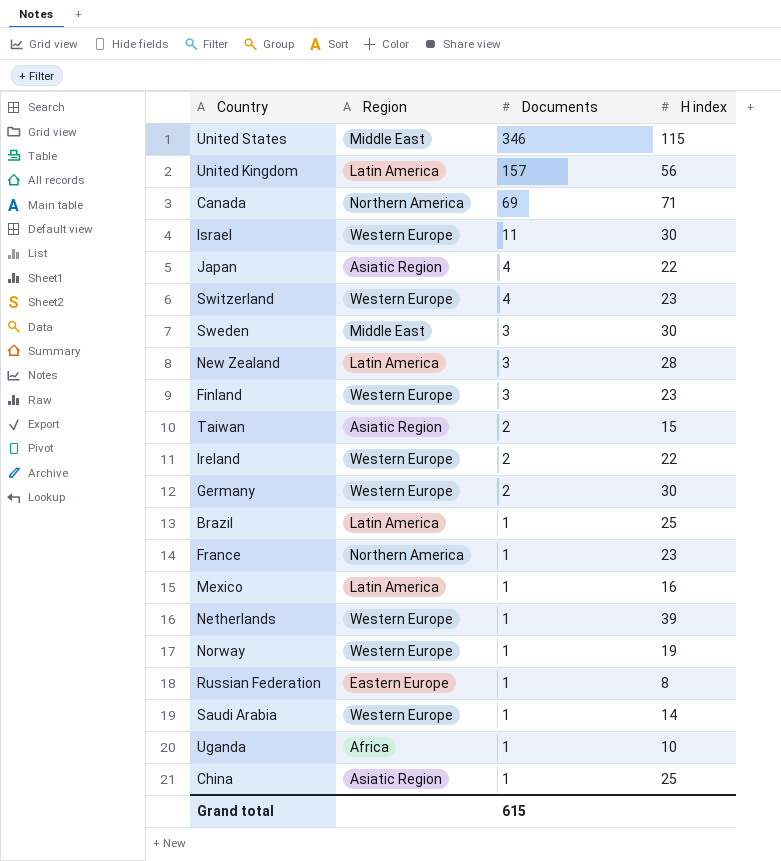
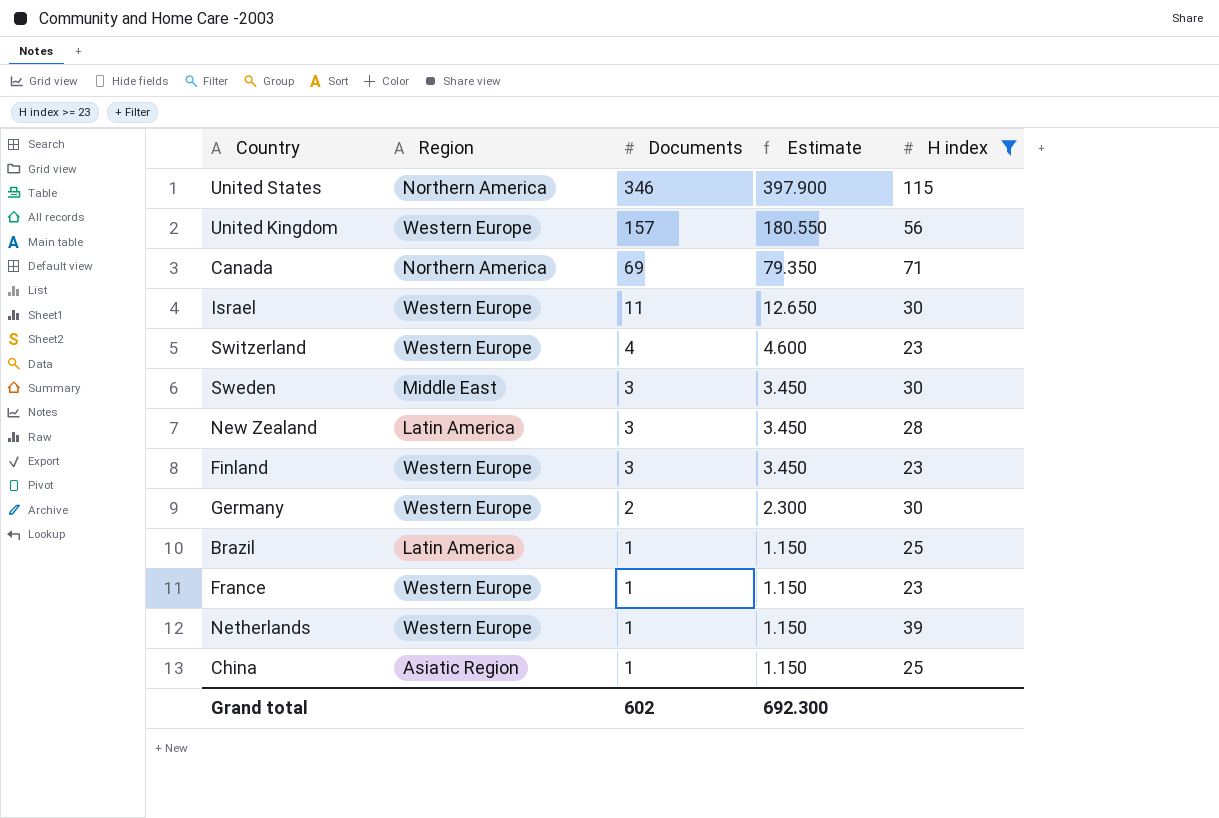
filter: none -> H index >= 23
column Estimate | formula: none -> [Documents] * 1.15
United States | Region: Middle East -> Northern America
United Kingdom | Region: Latin America -> Western Europe
France | Region: Northern America -> Western Europe
Grand total | Documents: 615 -> 602

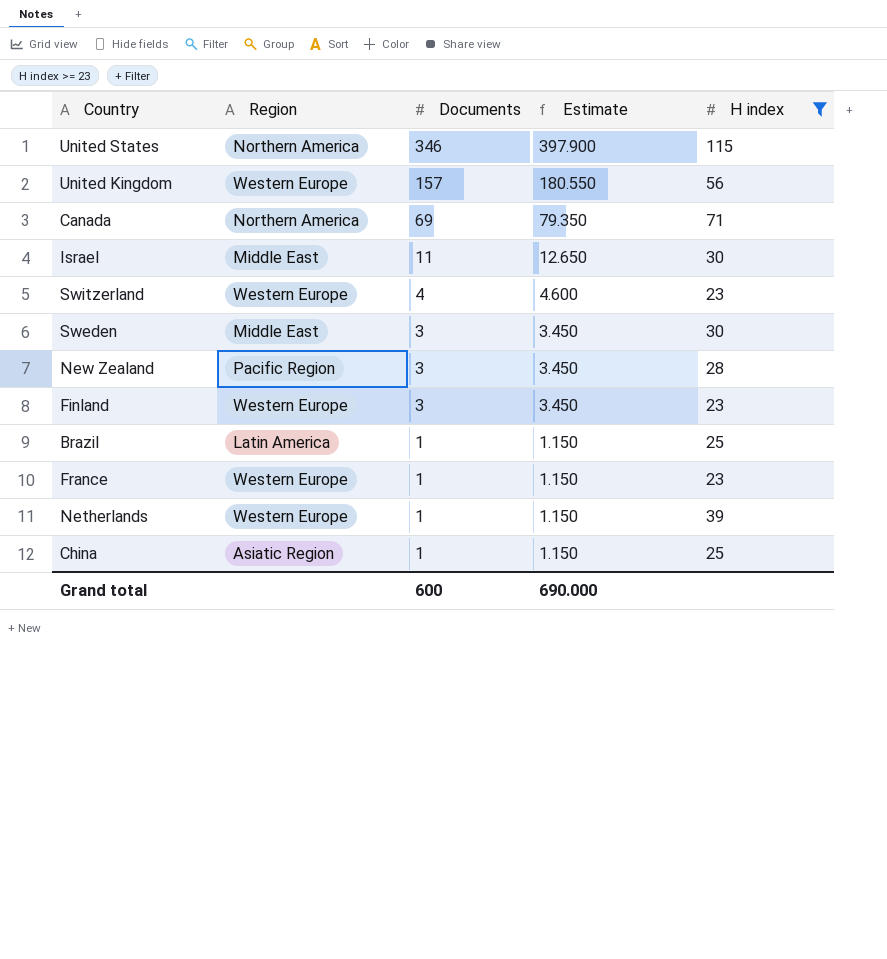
row Germany: Western Europe | 2 | 2.300 | 30 -> none
Israel | Region: Western Europe -> Middle East
New Zealand | Region: Latin America -> Pacific Region
Grand total | Documents: 602 -> 600
Grand total | Estimate: 692.300 -> 690.000

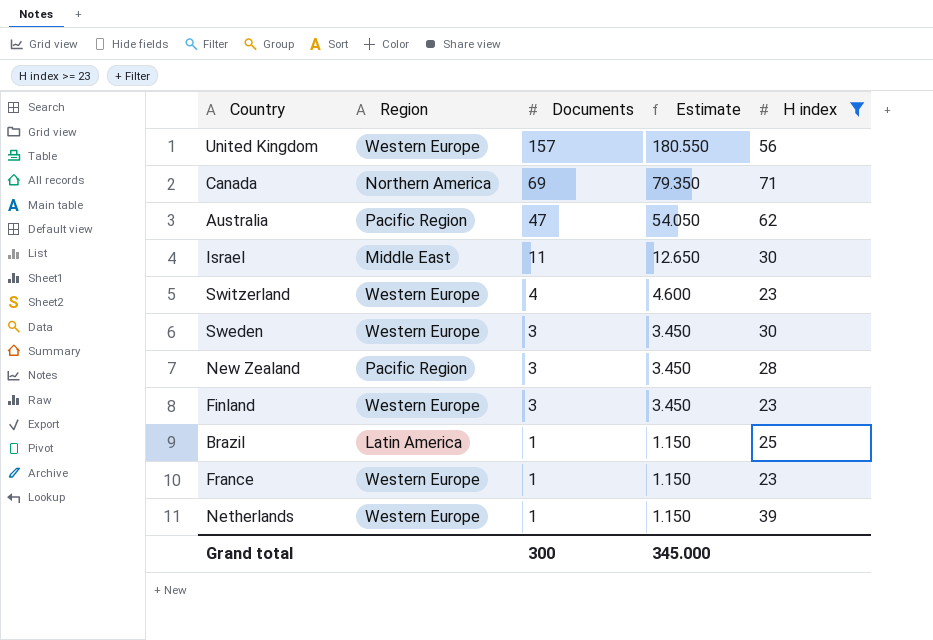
row United States: Northern America | 346 | 397.900 | 115 -> none
row China: Asiatic Region | 1 | 1.150 | 25 -> none
row Australia: none -> Pacific Region | 47 | 54.050 | 62
Sweden | Region: Middle East -> Western Europe
Grand total | Documents: 600 -> 300
Grand total | Estimate: 690.000 -> 345.000

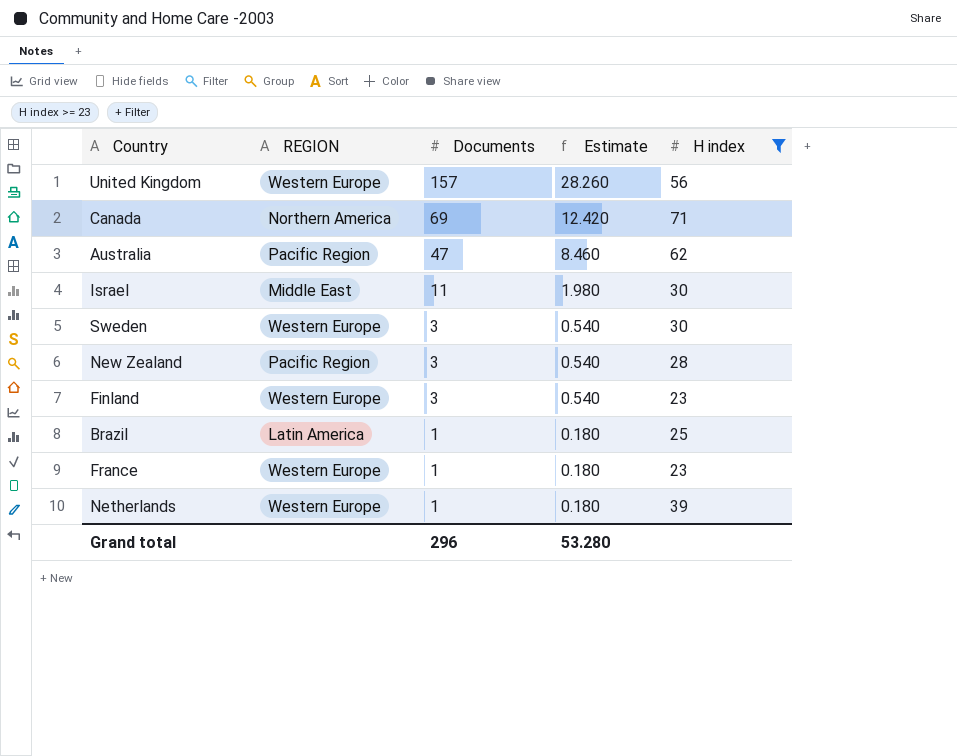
column name: Region -> REGION
column Estimate | formula: [Documents] * 1.15 -> [Documents] * 0.18
row Switzerland: Western Europe | 4 | 4.600 | 23 -> none
Grand total | Documents: 300 -> 296
Grand total | Estimate: 345.000 -> 53.280

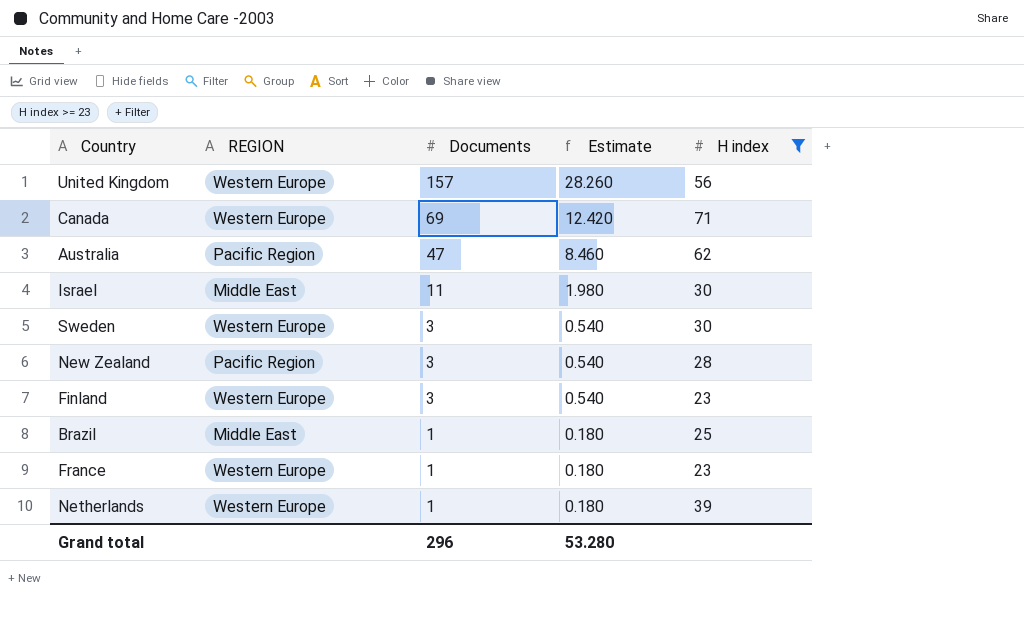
Canada | REGION: Northern America -> Western Europe
Brazil | REGION: Latin America -> Middle East

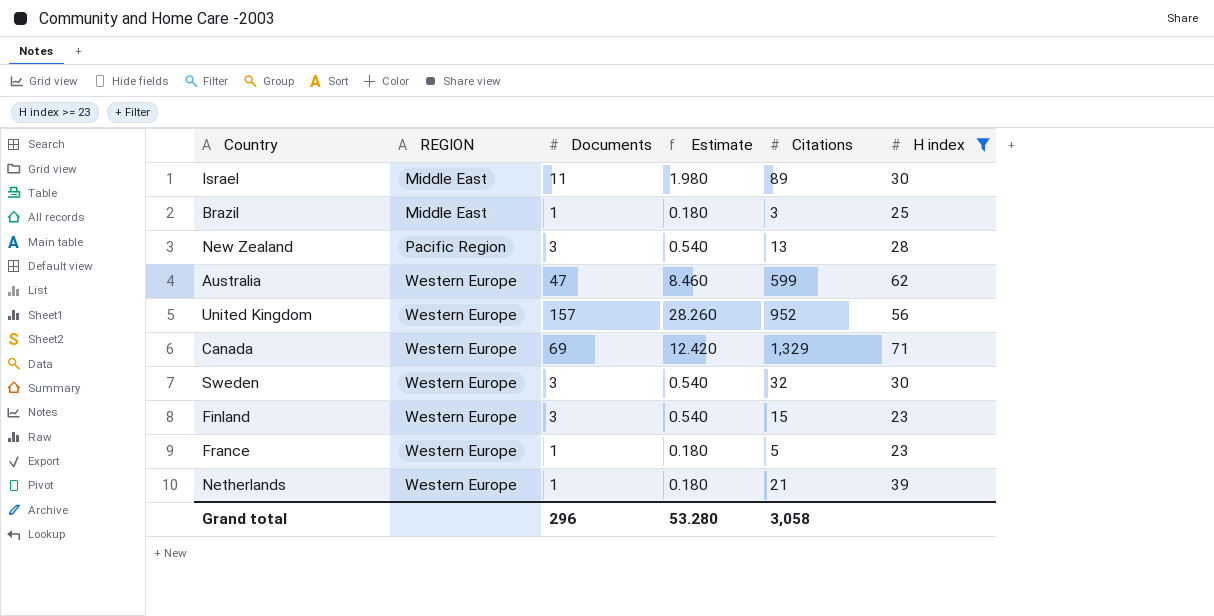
row order: Documents descending -> REGION ascending
column Citations | position: none -> 5
Australia | REGION: Pacific Region -> Western Europe

